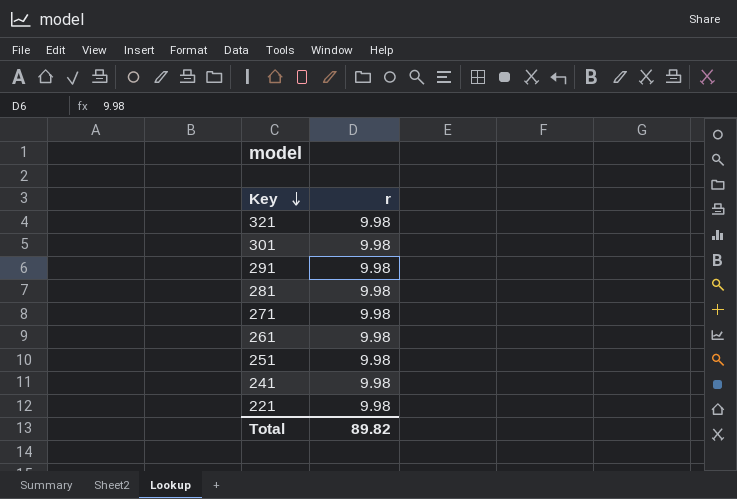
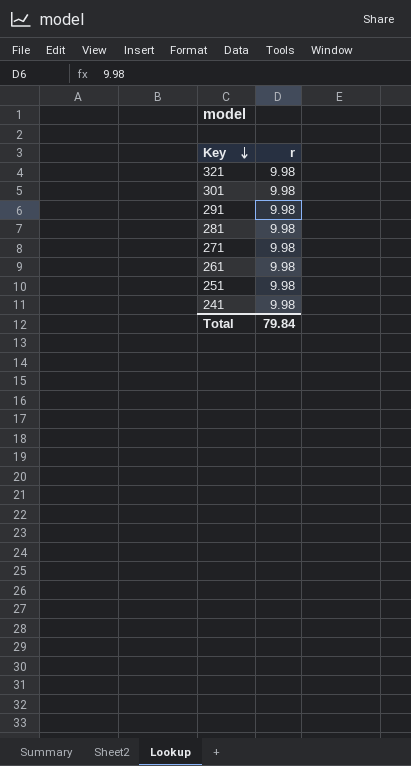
row 221: 9.98 -> none
Total | r: 89.82 -> 79.84

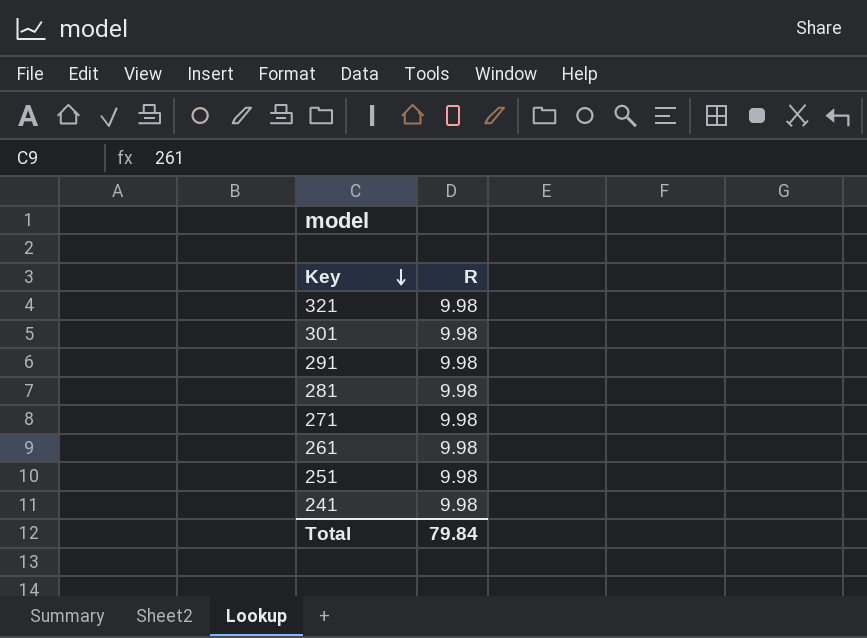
column name: r -> R

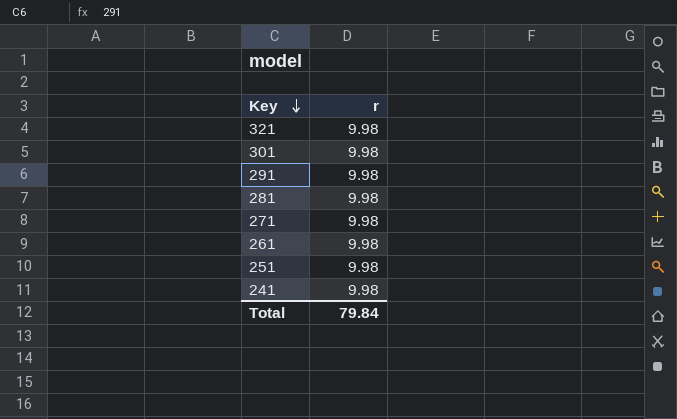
column name: R -> r

